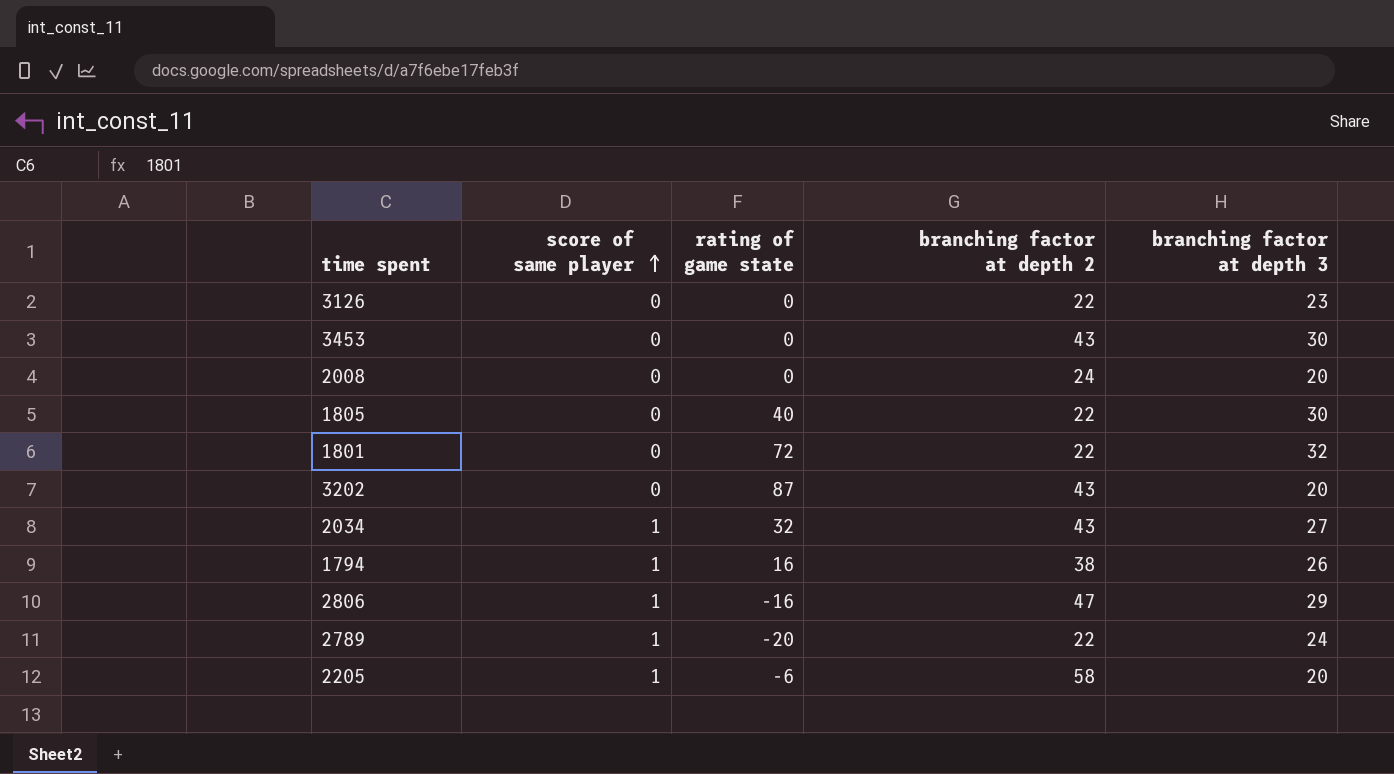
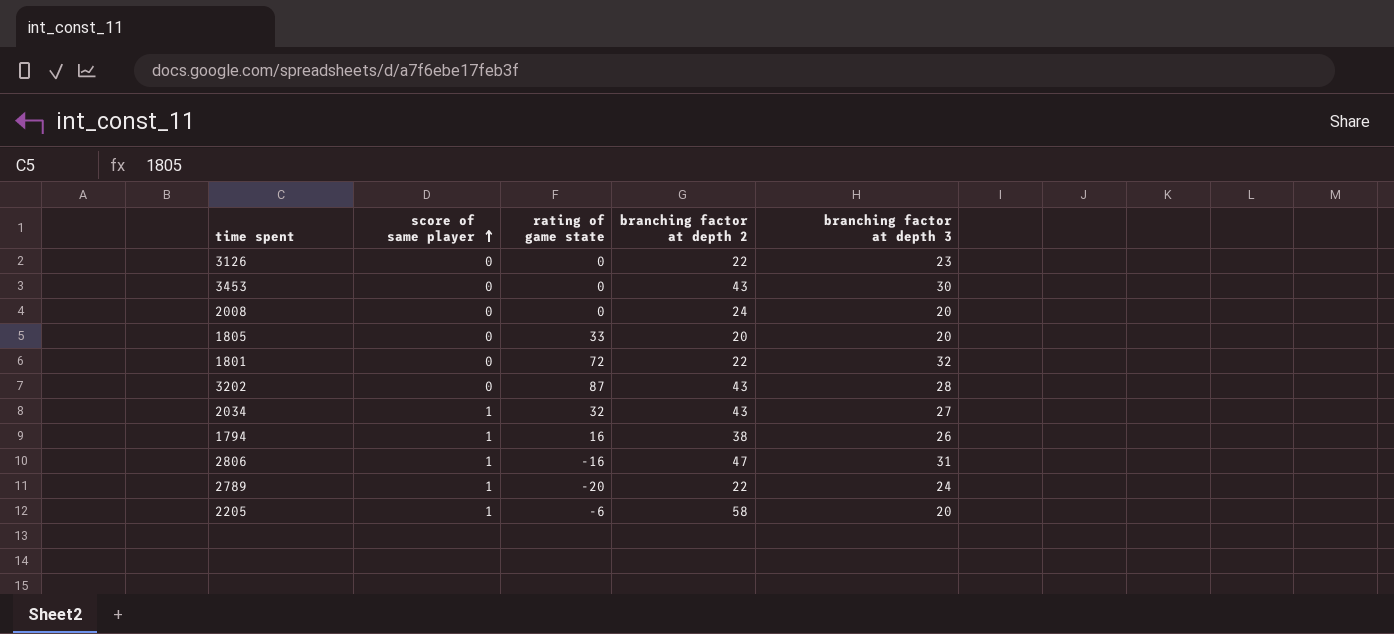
1805 | rating of game state: 40 -> 33
1805 | branching factor at depth 2: 22 -> 20
1805 | branching factor at depth 3: 30 -> 20
3202 | branching factor at depth 3: 20 -> 28
2806 | branching factor at depth 3: 29 -> 31

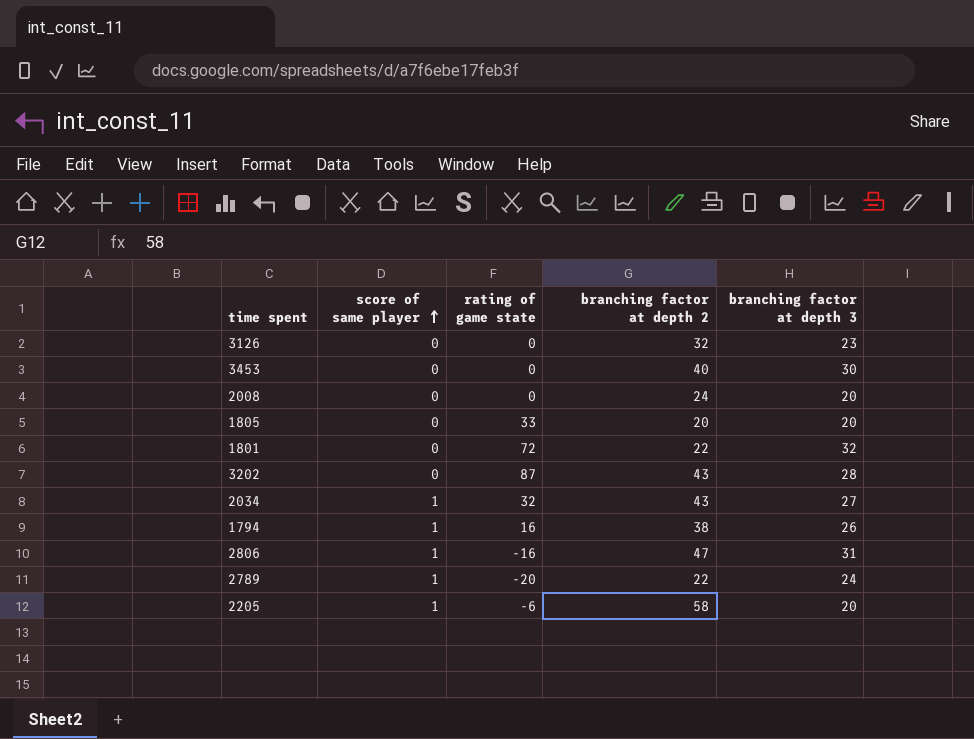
3126 | branching factor at depth 2: 22 -> 32
3453 | branching factor at depth 2: 43 -> 40

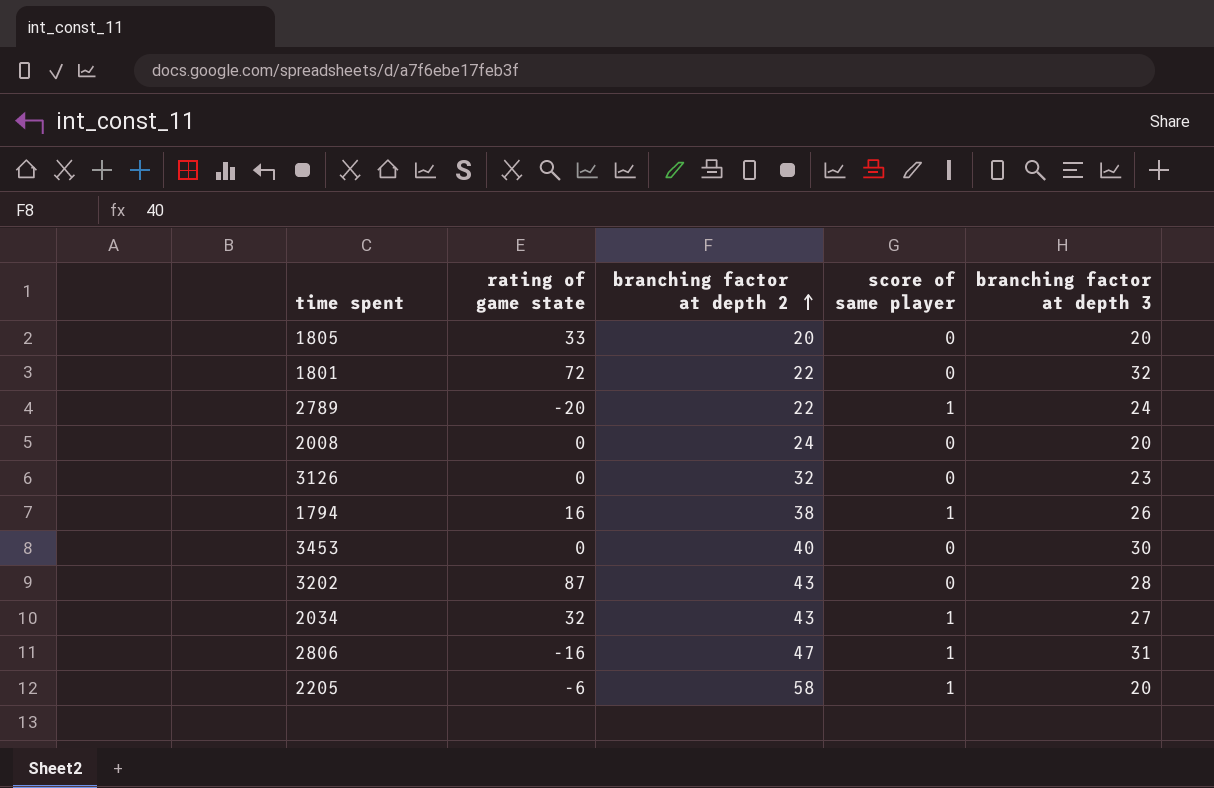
row order: score of same player ascending -> branching factor at depth 2 ascending
column score of same player | position: 2 -> 4

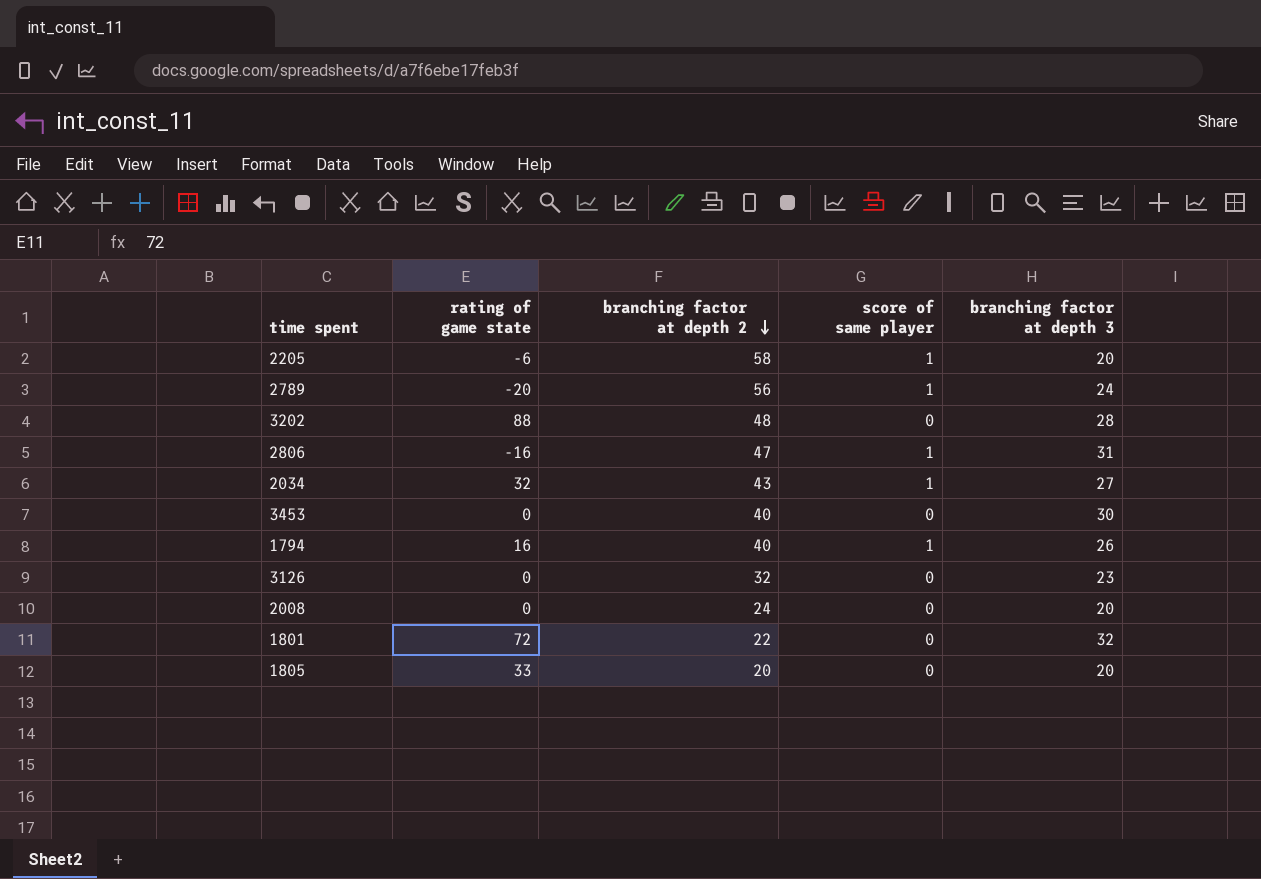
row order: branching factor at depth 2 ascending -> branching factor at depth 2 descending
2789 | branching factor at depth 2: 22 -> 56
3202 | rating of game state: 87 -> 88
3202 | branching factor at depth 2: 43 -> 48
1794 | branching factor at depth 2: 38 -> 40

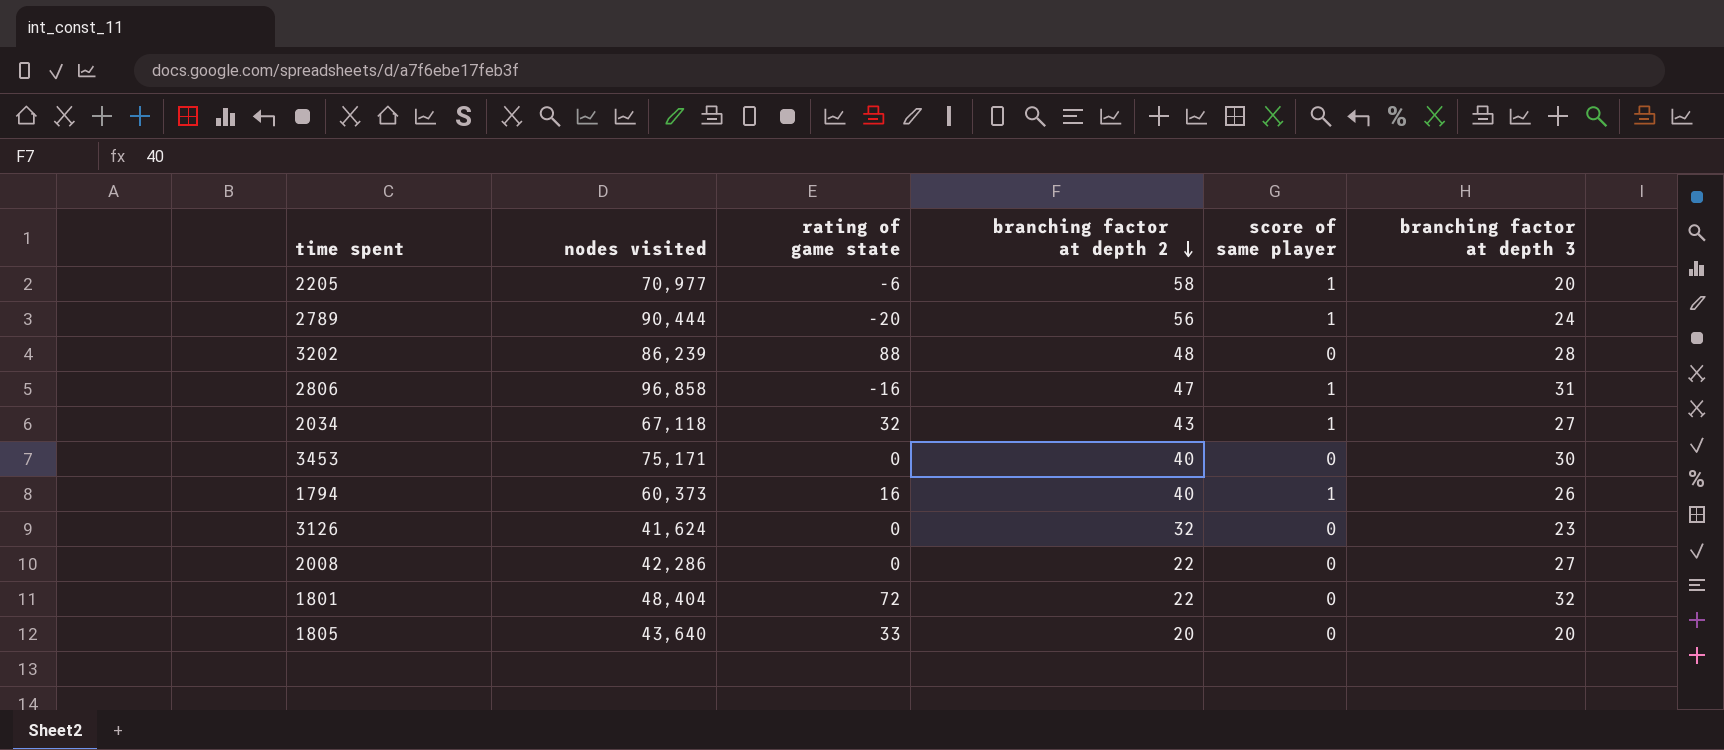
column nodes visited | position: none -> 2
2008 | branching factor at depth 2: 24 -> 22
2008 | branching factor at depth 3: 20 -> 27

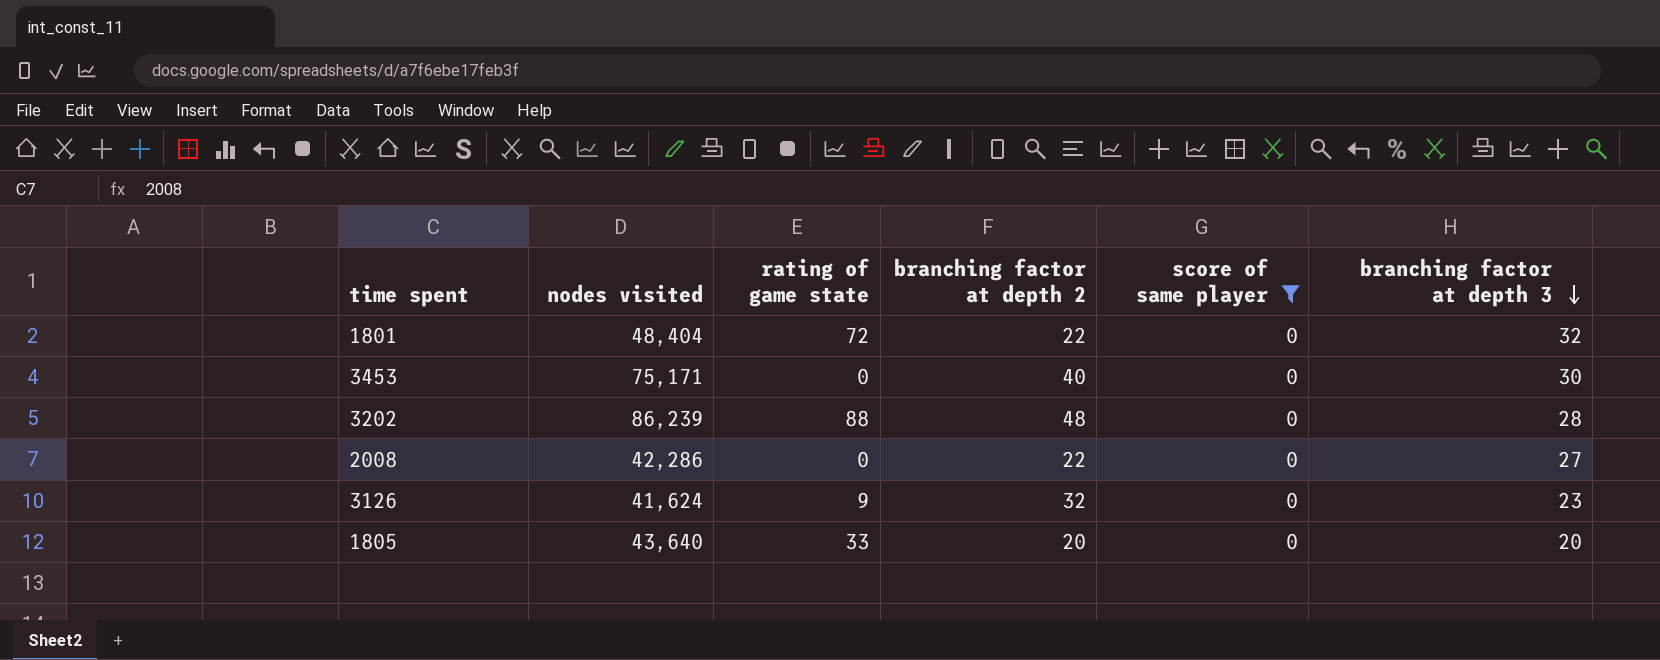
filter: none -> score of same player = 0
row order: branching factor at depth 2 descending -> branching factor at depth 3 descending
3126 | rating of game state: 0 -> 9

